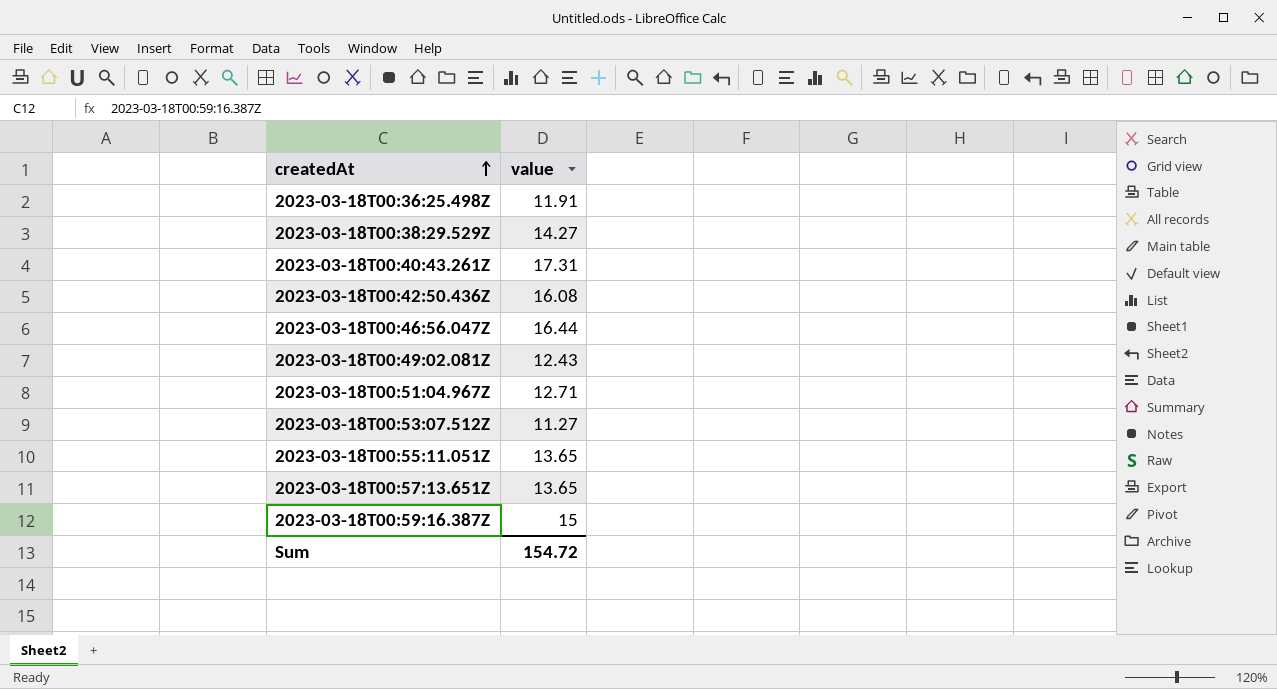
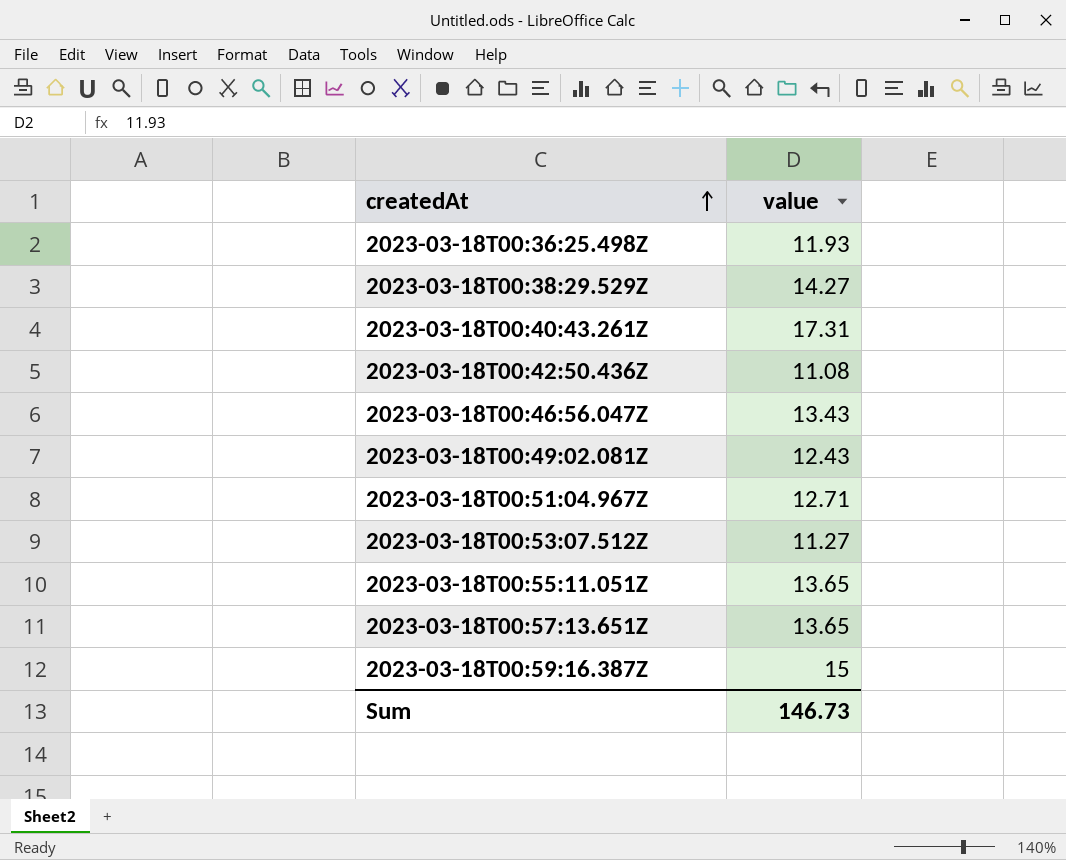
2023-03-18T00:36:25.498Z | value: 11.91 -> 11.93
2023-03-18T00:42:50.436Z | value: 16.08 -> 11.08
2023-03-18T00:46:56.047Z | value: 16.44 -> 13.43
Sum | value: 154.72 -> 146.73

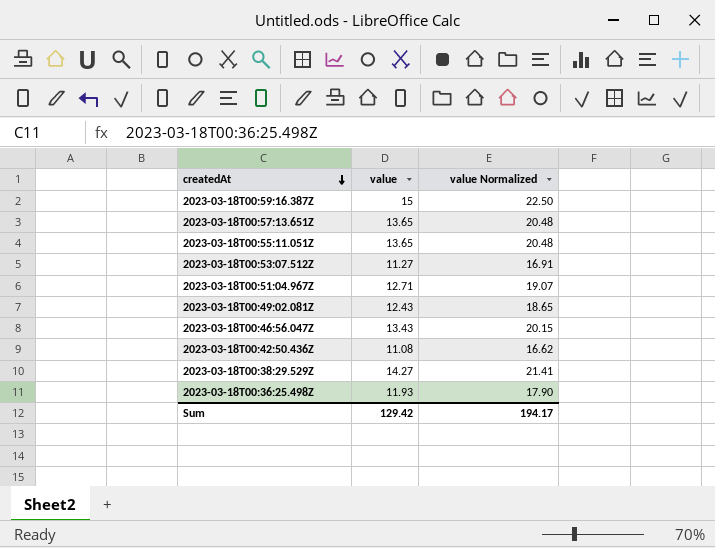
row order: createdAt ascending -> createdAt descending
column value Normalized | formula: none -> [value] * 1.5
row 2023-03-18T00:40:43.261Z: 17.31 -> none
Sum | value: 146.73 -> 129.42

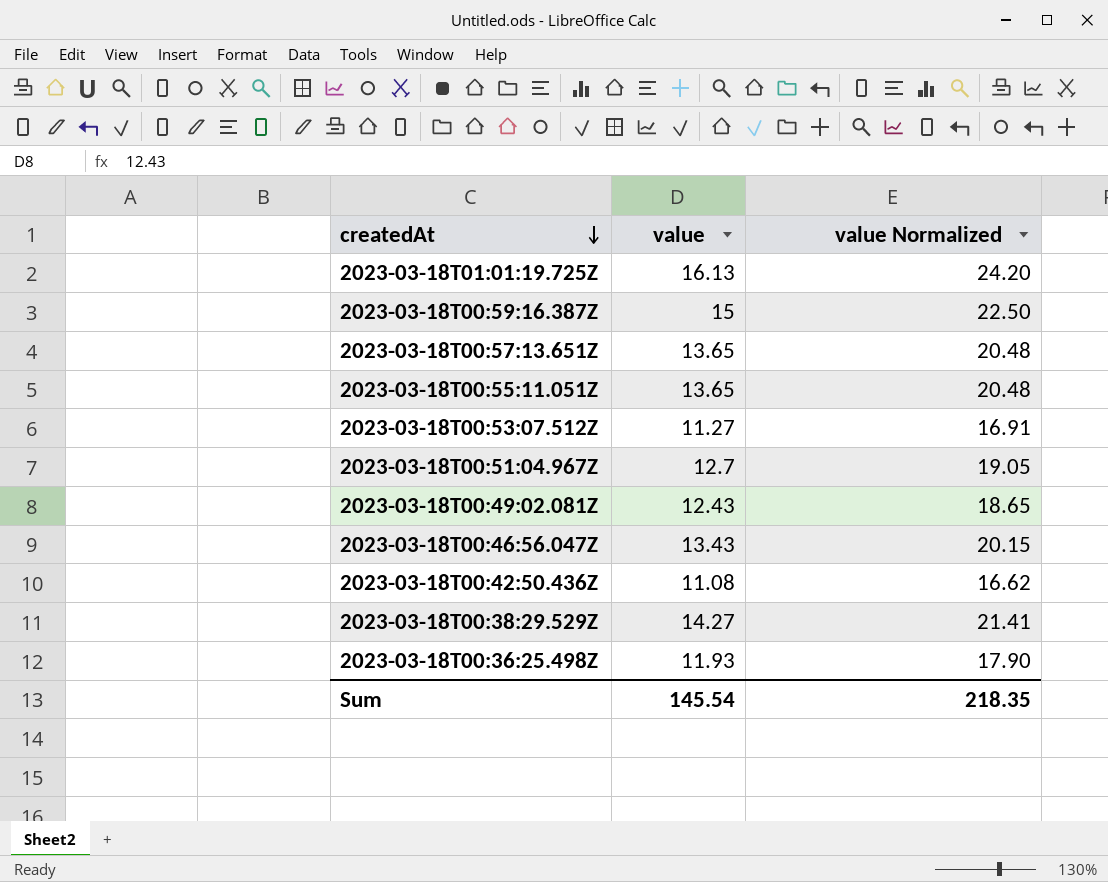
row 2023-03-18T01:01:19.725Z: none -> 16.13 | 24.20
2023-03-18T00:51:04.967Z | value: 12.71 -> 12.7
2023-03-18T00:51:04.967Z | value Normalized: 19.07 -> 19.05
Sum | value: 129.42 -> 145.54
Sum | value Normalized: 194.17 -> 218.35

